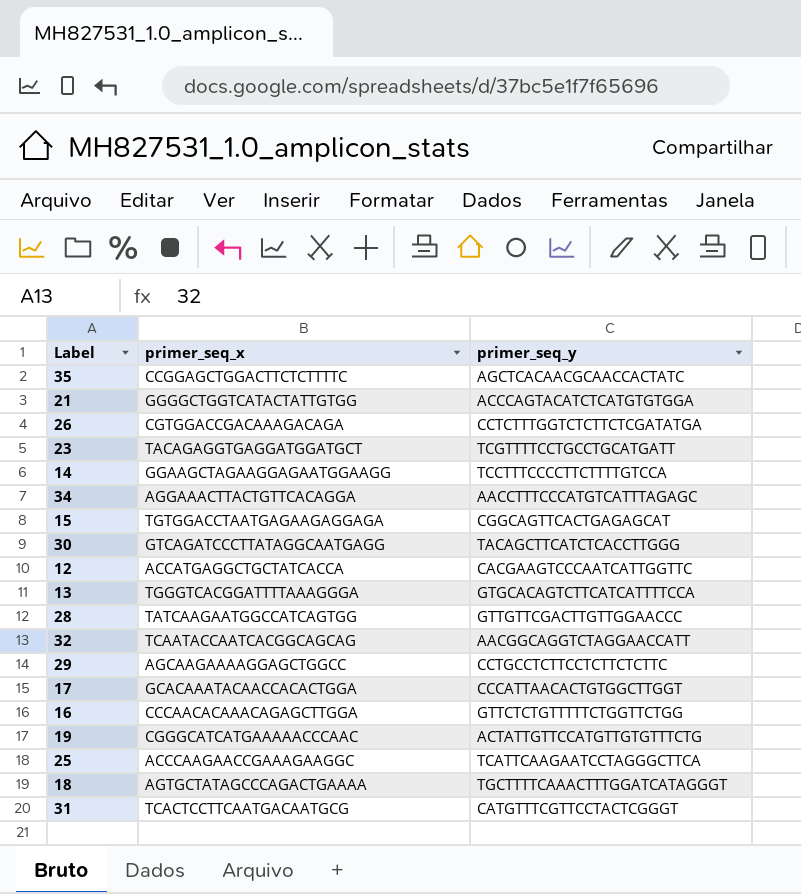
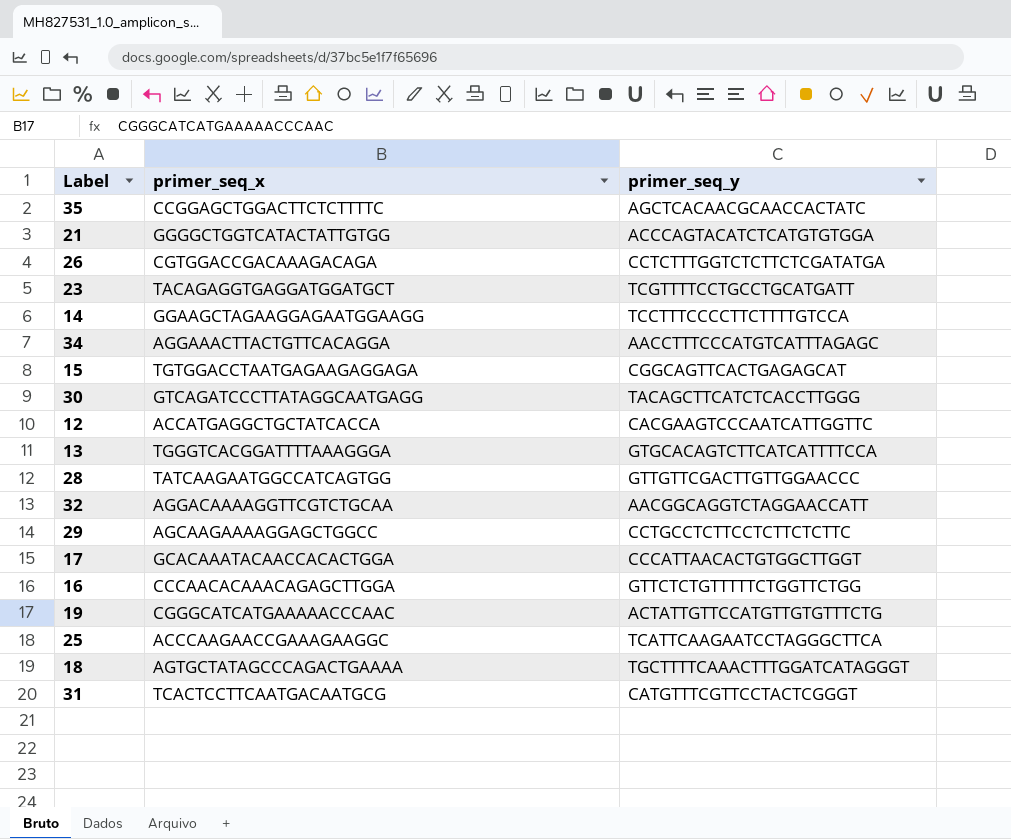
32 | primer_seq_x: TCAATACCAATCACGGCAGCAG -> AGGACAAAAGGTTCGTCTGCAA

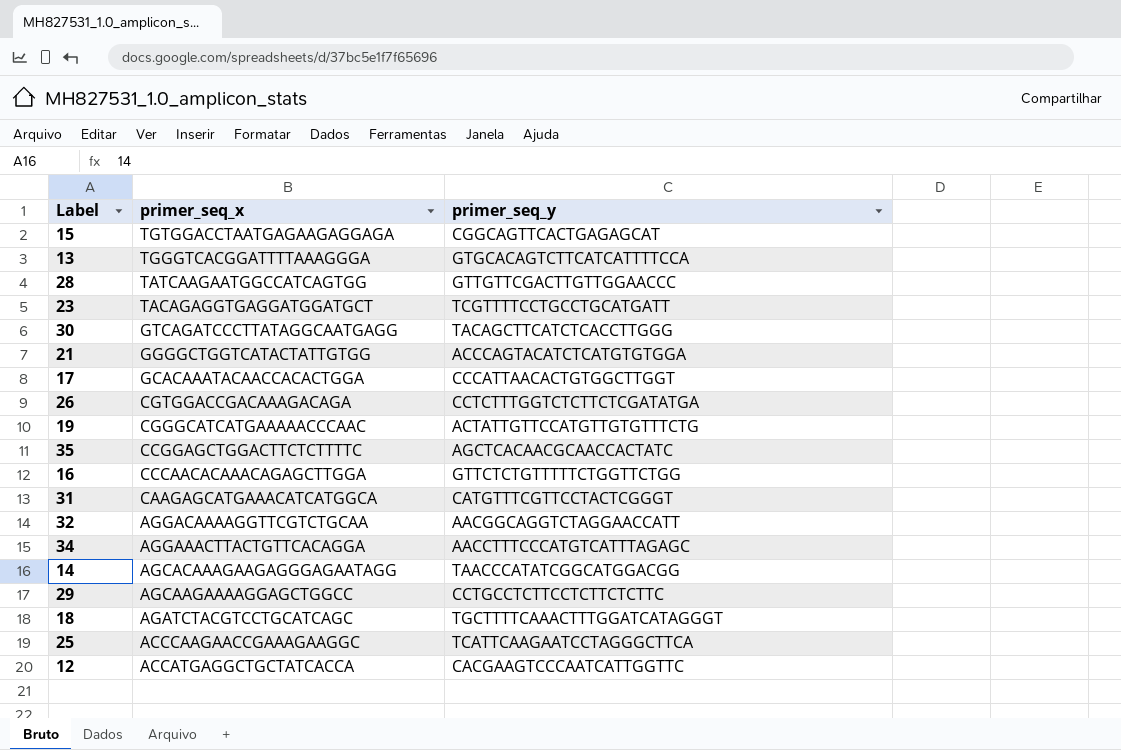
row order: none -> primer_seq_x descending
31 | primer_seq_x: TCACTCCTTCAATGACAATGCG -> CAAGAGCATGAAACATCATGGCA
14 | primer_seq_x: GGAAGCTAGAAGGAGAATGGAAGG -> AGCACAAAGAAGAGGGAGAATAGG
14 | primer_seq_y: TCCTTTCCCCTTCTTTTGTCCA -> TAACCCATATCGGCATGGACGG
18 | primer_seq_x: AGTGCTATAGCCCAGACTGAAAA -> AGATCTACGTCCTGCATCAGC

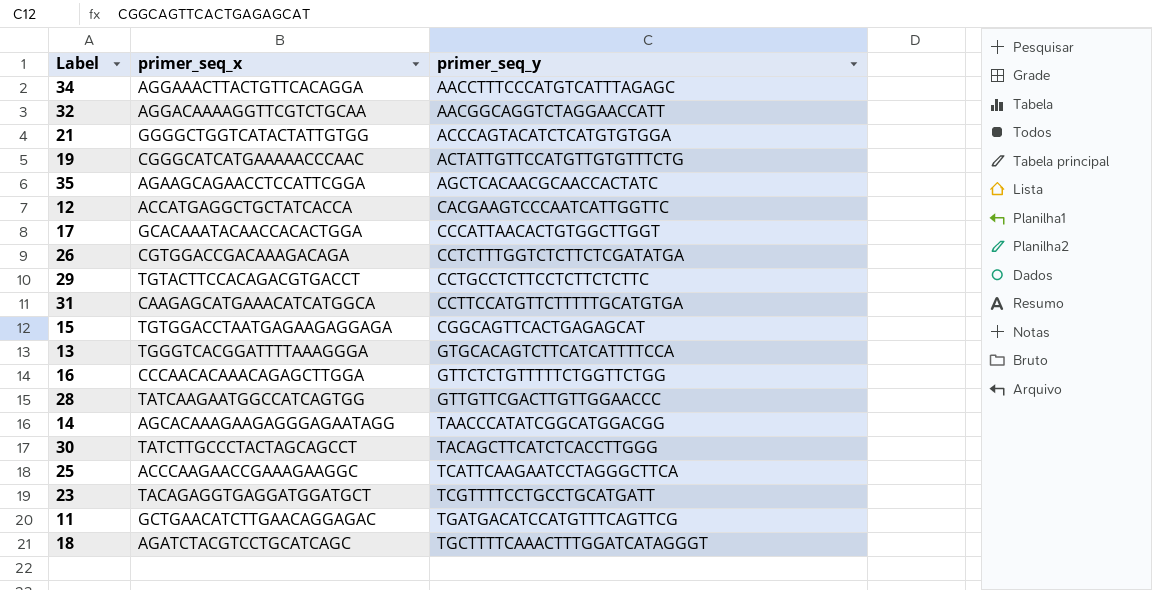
row order: primer_seq_x descending -> primer_seq_y ascending
35 | primer_seq_x: CCGGAGCTGGACTTCTCTTTTC -> AGAAGCAGAACCTCCATTCGGA
29 | primer_seq_x: AGCAAGAAAAGGAGCTGGCC -> TGTACTTCCACAGACGTGACCT
31 | primer_seq_y: CATGTTTCGTTCCTACTCGGGT -> CCTTCCATGTTCTTTTTGCATGTGA
30 | primer_seq_x: GTCAGATCCCTTATAGGCAATGAGG -> TATCTTGCCCTACTAGCAGCCT
row 11: none -> GCTGAACATCTTGAACAGGAGAC | TGATGACATCCATGTTTCAGTTCG

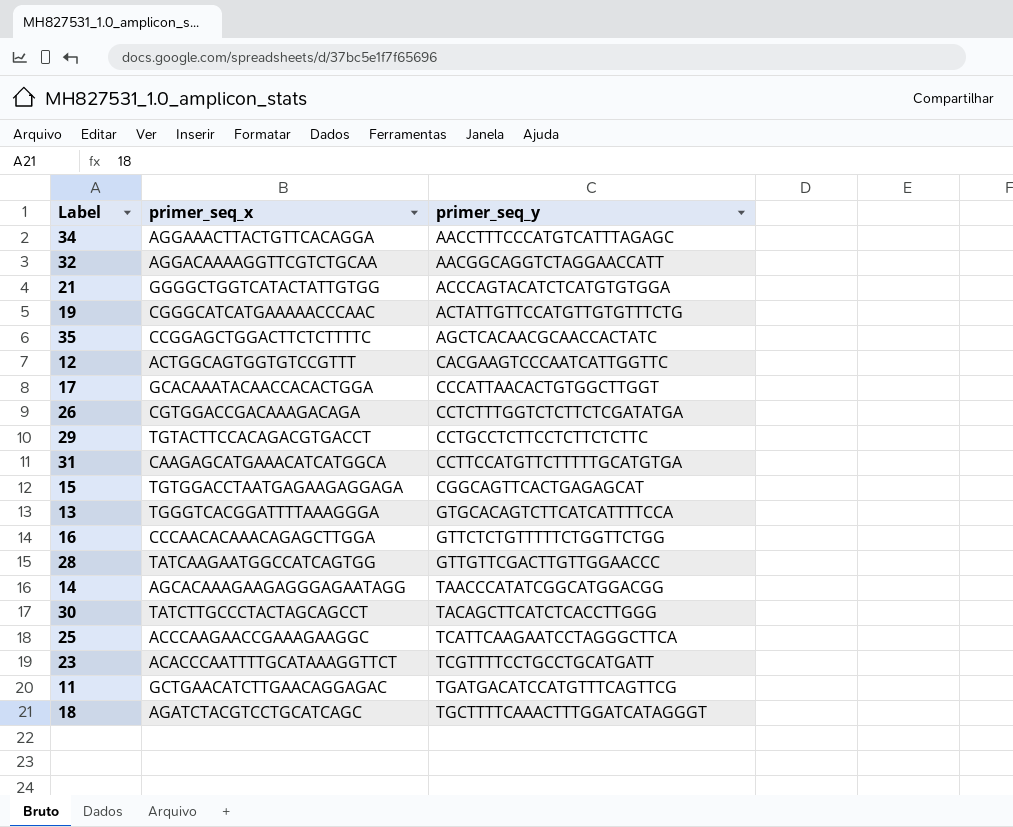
35 | primer_seq_x: AGAAGCAGAACCTCCATTCGGA -> CCGGAGCTGGACTTCTCTTTTC
12 | primer_seq_x: ACCATGAGGCTGCTATCACCA -> ACTGGCAGTGGTGTCCGTTT
23 | primer_seq_x: TACAGAGGTGAGGATGGATGCT -> ACACCCAATTTTGCATAAAGGTTCT

